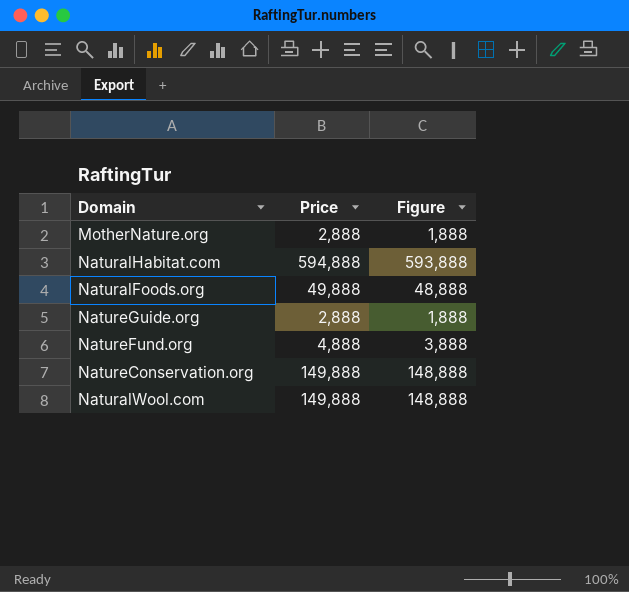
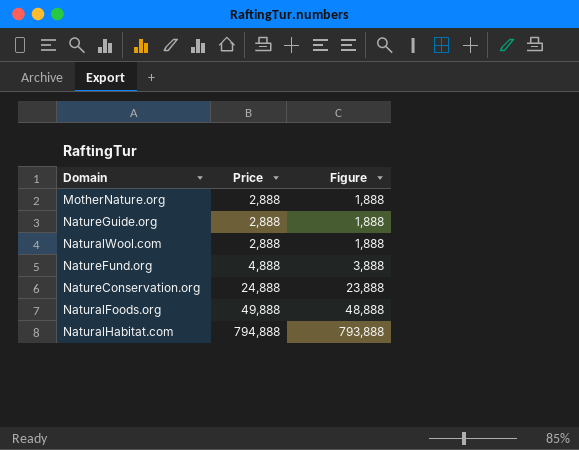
row order: none -> Price ascending
NaturalWool.com | Price: 149,888 -> 2,888
NaturalWool.com | Figure: 148,888 -> 1,888
NatureConservation.org | Price: 149,888 -> 24,888
NatureConservation.org | Figure: 148,888 -> 23,888
NaturalHabitat.com | Price: 594,888 -> 794,888
NaturalHabitat.com | Figure: 593,888 -> 793,888

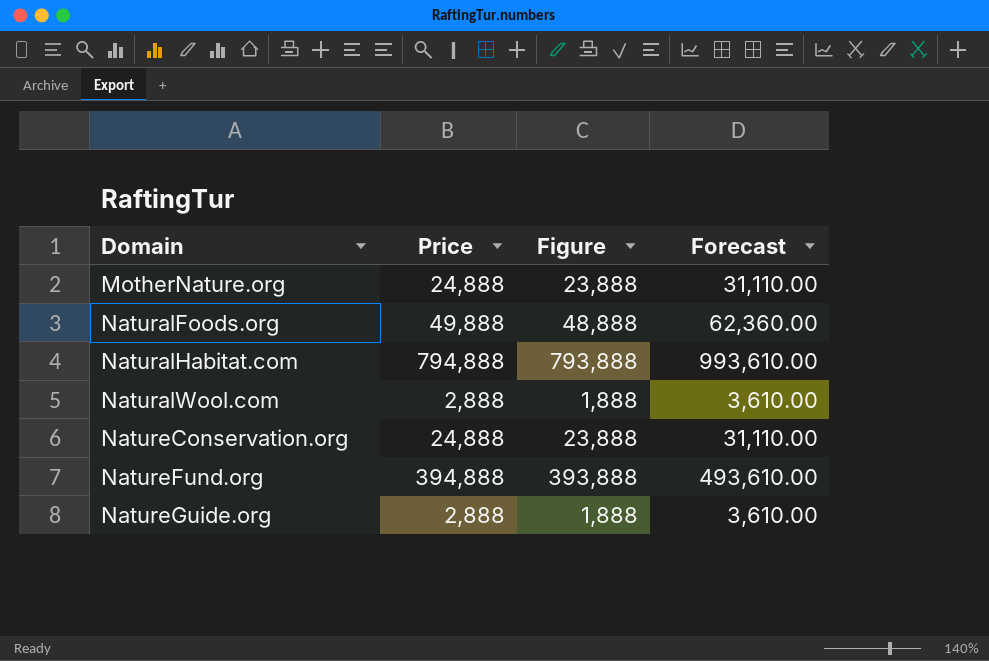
row order: Price ascending -> Domain ascending
column Forecast | formula: none -> [Price] * 1.25
MotherNature.org | Price: 2,888 -> 24,888
MotherNature.org | Figure: 1,888 -> 23,888
NatureFund.org | Price: 4,888 -> 394,888
NatureFund.org | Figure: 3,888 -> 393,888

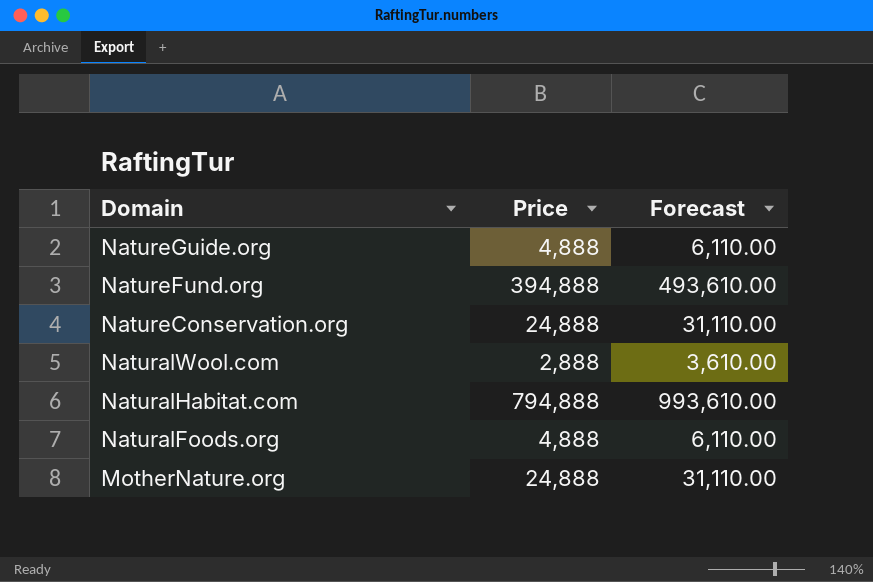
row order: Domain ascending -> Domain descending
column Figure | formula: [Price] - 1000 -> none
NatureGuide.org | Price: 2,888 -> 4,888
NatureGuide.org | Forecast: 3,610.00 -> 6,110.00
NaturalFoods.org | Price: 49,888 -> 4,888
NaturalFoods.org | Forecast: 62,360.00 -> 6,110.00

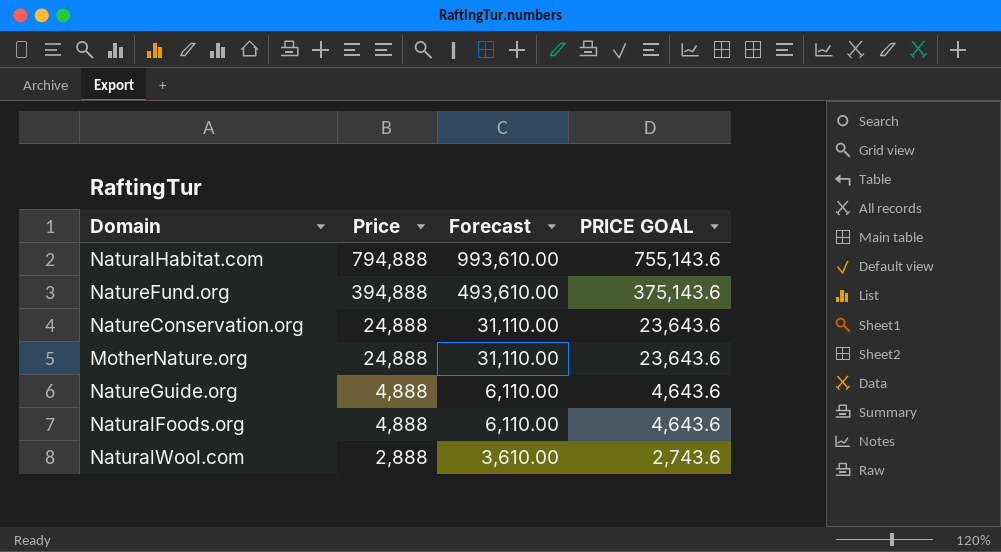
row order: Domain descending -> Price descending
column PRICE GOAL | formula: none -> [Price] * 0.95

